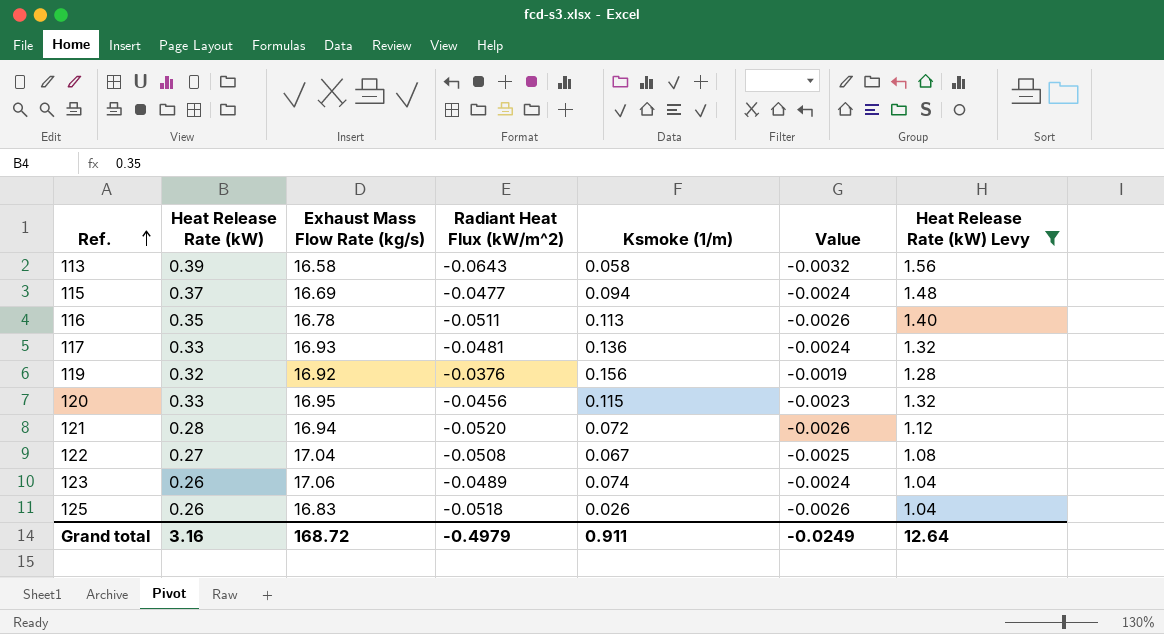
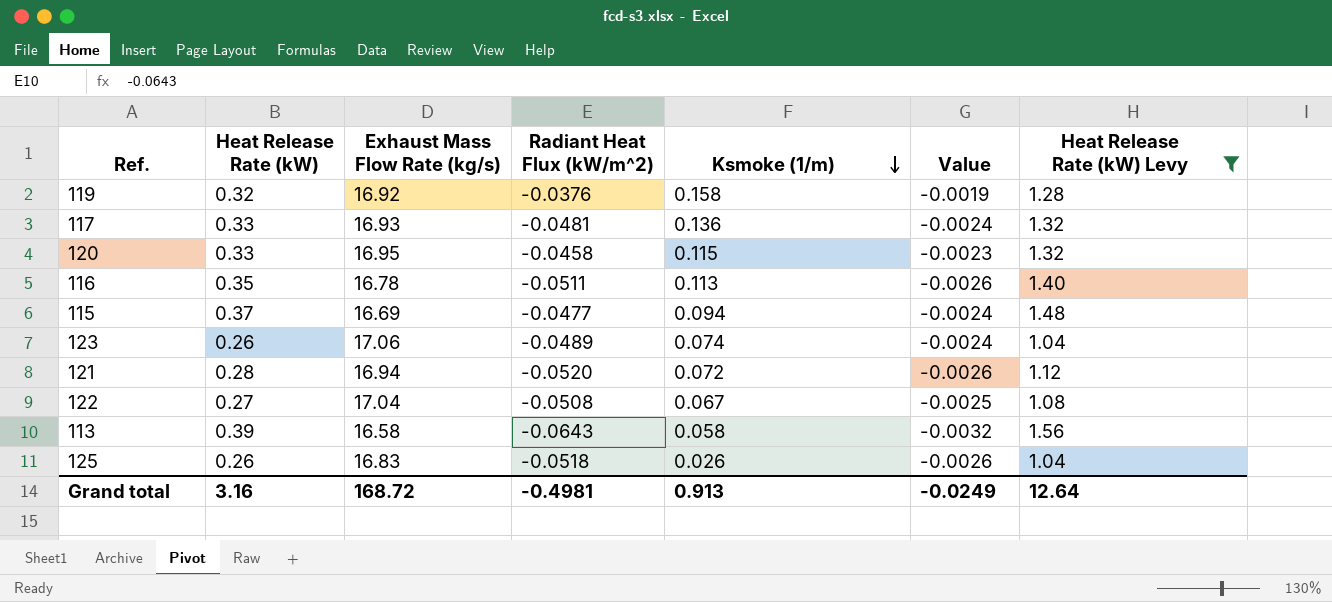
row order: Ref. ascending -> Ksmoke (1/m) descending
119 | Ksmoke (1/m): 0.156 -> 0.158
120 | Radiant Heat Flux (kW/m^2): -0.0456 -> -0.0458
Grand total | Radiant Heat Flux (kW/m^2): -0.4979 -> -0.4981
Grand total | Ksmoke (1/m): 0.911 -> 0.913

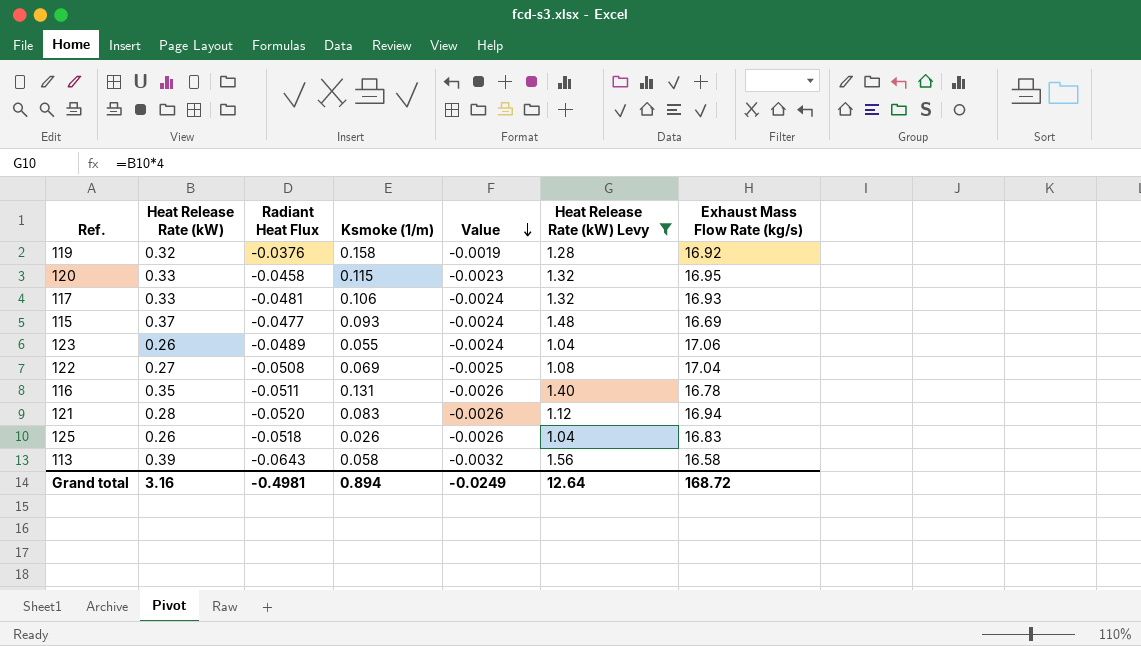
row order: Ksmoke (1/m) descending -> Value descending
column name: Radiant Heat Flux (kW/m^2) -> Radiant Heat Flux
column Exhaust Mass Flow Rate (kg/s) | position: 3 -> 7
117 | Ksmoke (1/m): 0.136 -> 0.106
115 | Ksmoke (1/m): 0.094 -> 0.093
123 | Ksmoke (1/m): 0.074 -> 0.055
122 | Ksmoke (1/m): 0.067 -> 0.069
116 | Ksmoke (1/m): 0.113 -> 0.131
121 | Ksmoke (1/m): 0.072 -> 0.083
Grand total | Ksmoke (1/m): 0.913 -> 0.894

